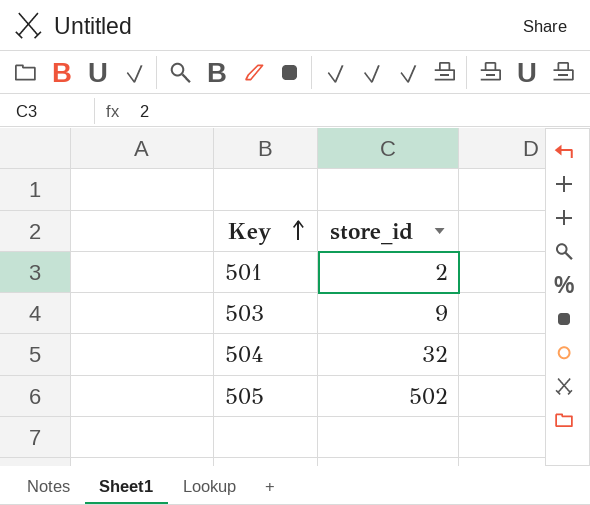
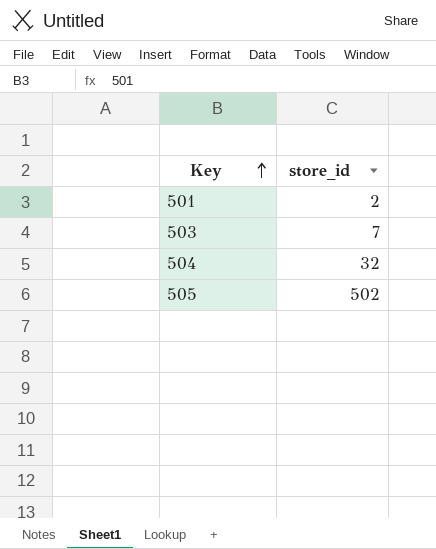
503 | store_id: 9 -> 7

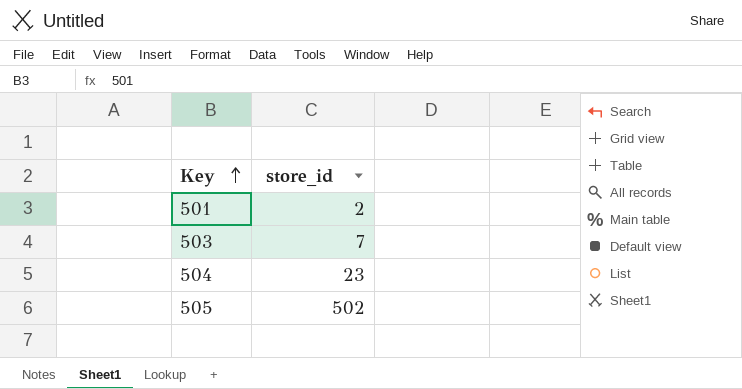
504 | store_id: 32 -> 23

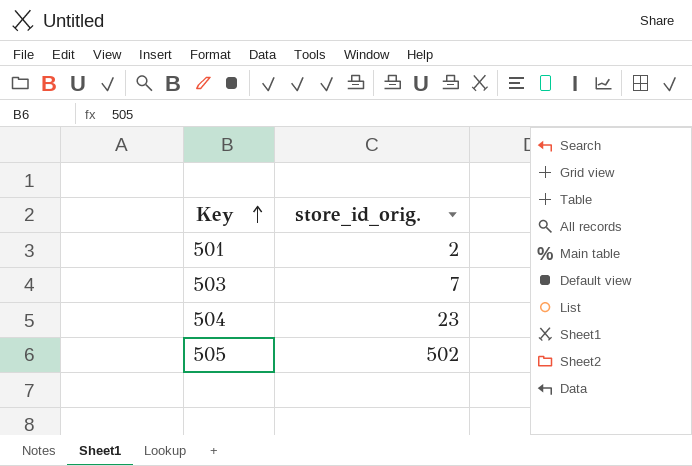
column name: store_id -> store_id_orig.

